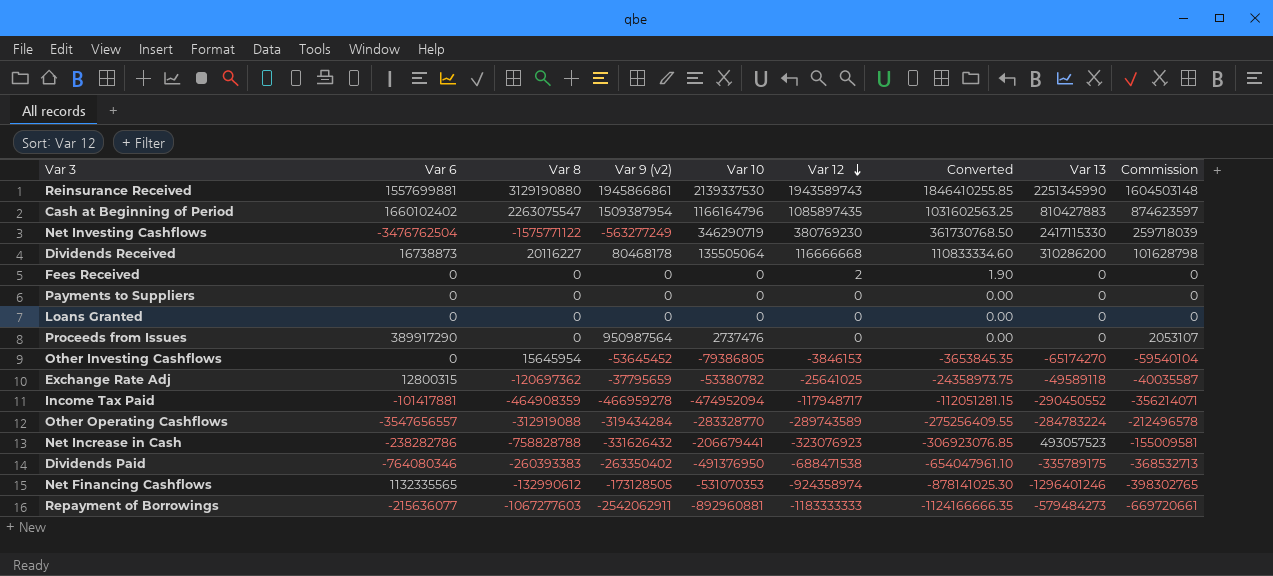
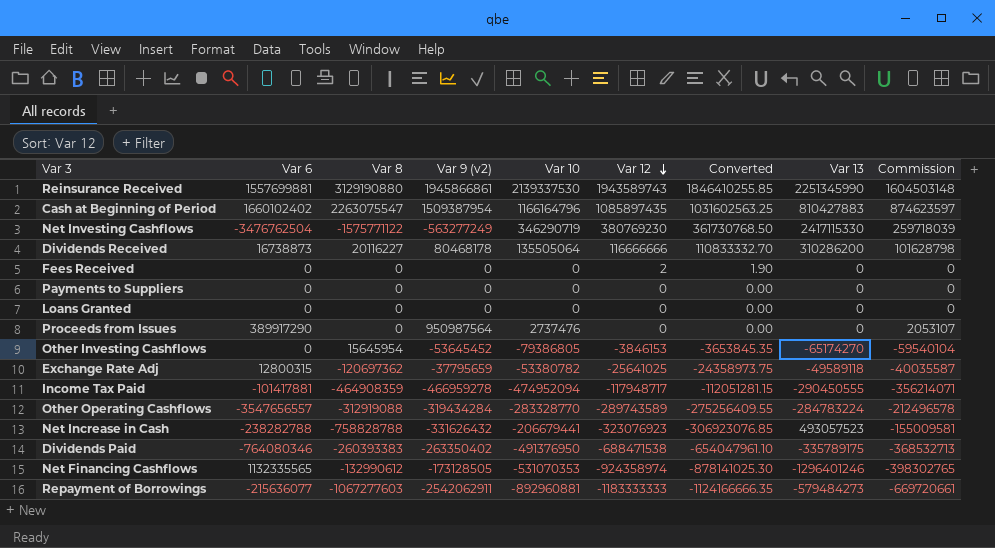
Dividends Received | Var 12: 116666668 -> 116666666
Dividends Received | Converted: 110833334.60 -> 110833332.70
Income Tax Paid | Var 13: -290450552 -> -290450555
Net Increase in Cash | Var 6: -238282786 -> -238282788

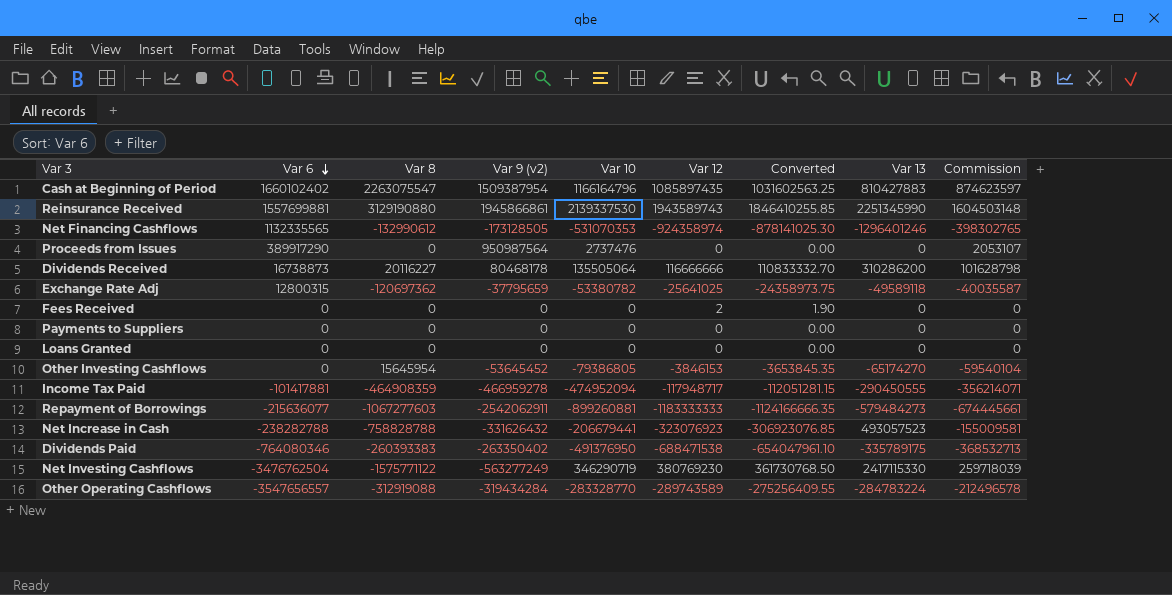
row order: Var 12 descending -> Var 6 descending
Repayment of Borrowings | Var 10: -892960881 -> -899260881
Repayment of Borrowings | Commission: -669720661 -> -674445661

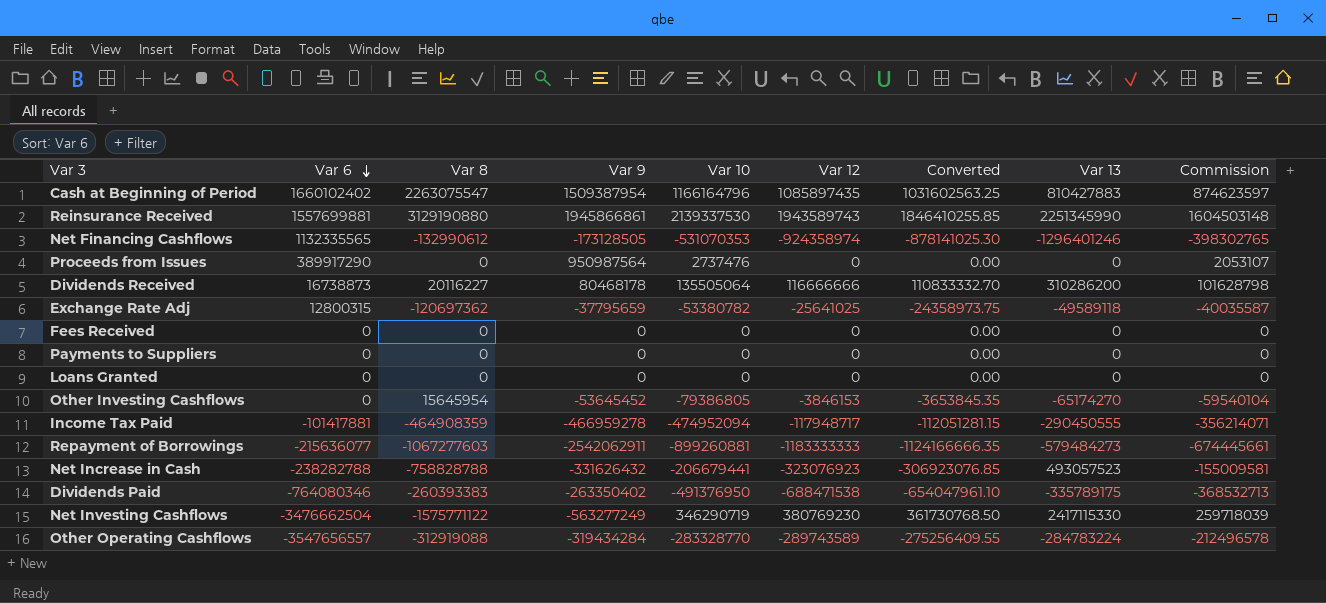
column name: Var 9 (v2) -> Var 9
Fees Received | Var 12: 2 -> 0
Fees Received | Converted: 1.90 -> 0.00
Net Investing Cashflows | Var 6: -3476762504 -> -3476662504

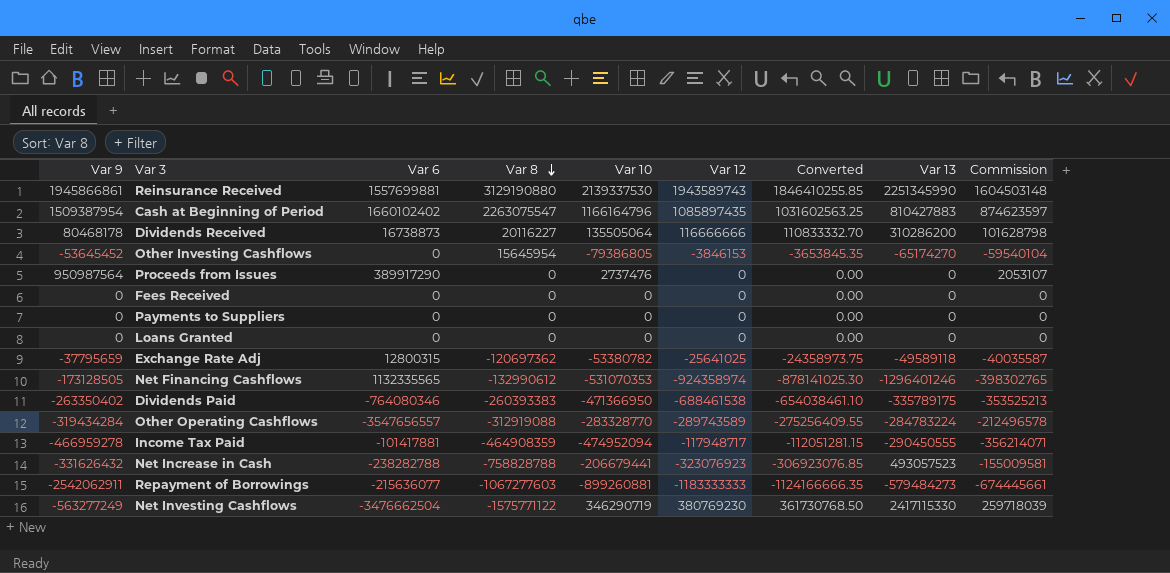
row order: Var 6 descending -> Var 8 descending
column Var 9 | position: 4 -> 1
Dividends Paid | Var 10: -491376950 -> -471366950
Dividends Paid | Var 12: -688471538 -> -688461538
Dividends Paid | Converted: -654047961.10 -> -654038461.10
Dividends Paid | Commission: -368532713 -> -353525213

